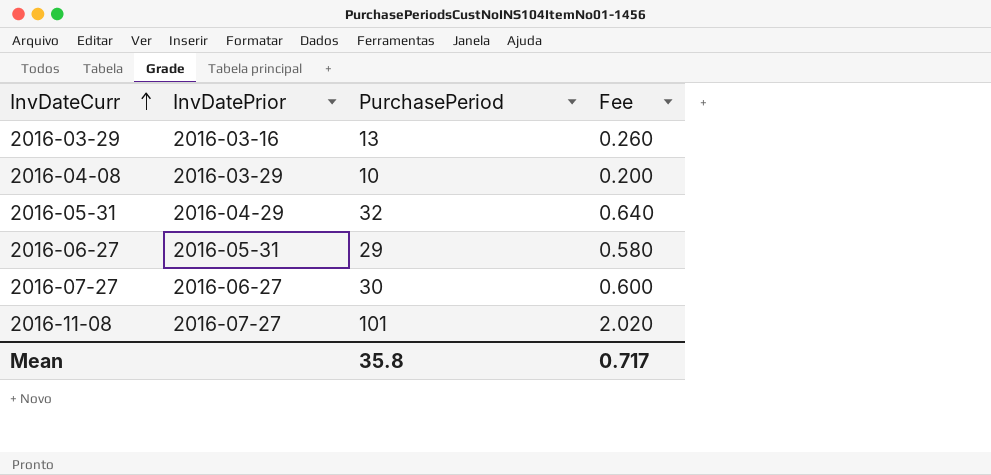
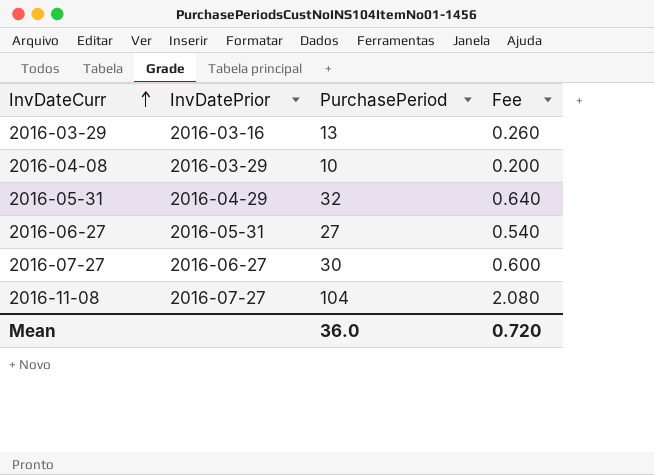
2016-06-27 | PurchasePeriod: 29 -> 27
2016-06-27 | Fee: 0.580 -> 0.540
2016-11-08 | PurchasePeriod: 101 -> 104
2016-11-08 | Fee: 2.020 -> 2.080
Mean | PurchasePeriod: 35.8 -> 36.0
Mean | Fee: 0.717 -> 0.720

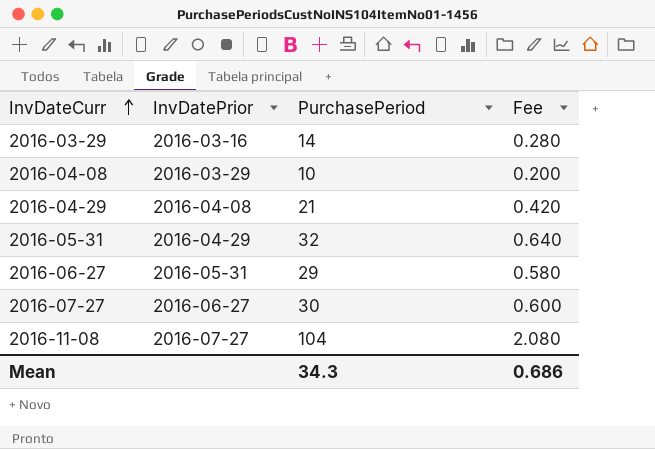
2016-03-29 | PurchasePeriod: 13 -> 14
2016-03-29 | Fee: 0.260 -> 0.280
row 2016-04-29: none -> 2016-04-08 | 21 | 0.420
2016-06-27 | PurchasePeriod: 27 -> 29
2016-06-27 | Fee: 0.540 -> 0.580
Mean | PurchasePeriod: 36.0 -> 34.3
Mean | Fee: 0.720 -> 0.686

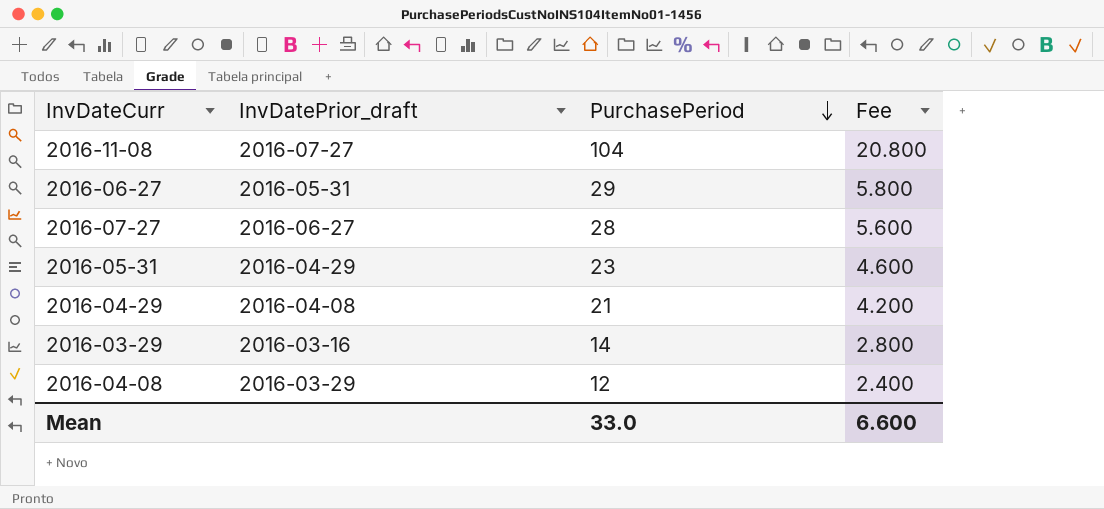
row order: InvDateCurr ascending -> PurchasePeriod descending
column name: InvDatePrior -> InvDatePrior_draft
column Fee | formula: [PurchasePeriod] * 0.02 -> [PurchasePeriod] * 0.2
2016-07-27 | PurchasePeriod: 30 -> 28
2016-05-31 | PurchasePeriod: 32 -> 23
2016-04-08 | PurchasePeriod: 10 -> 12
Mean | PurchasePeriod: 34.3 -> 33.0
Mean | Fee: 0.686 -> 6.600

